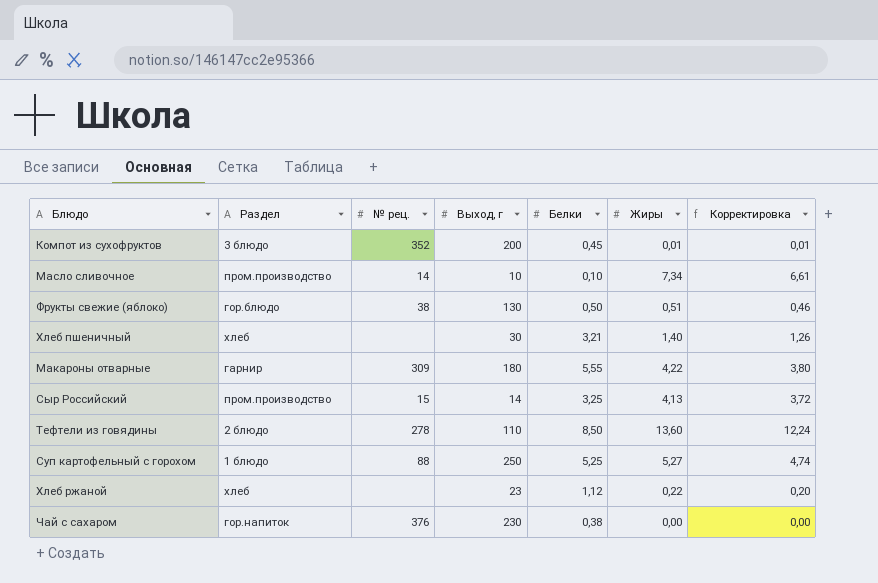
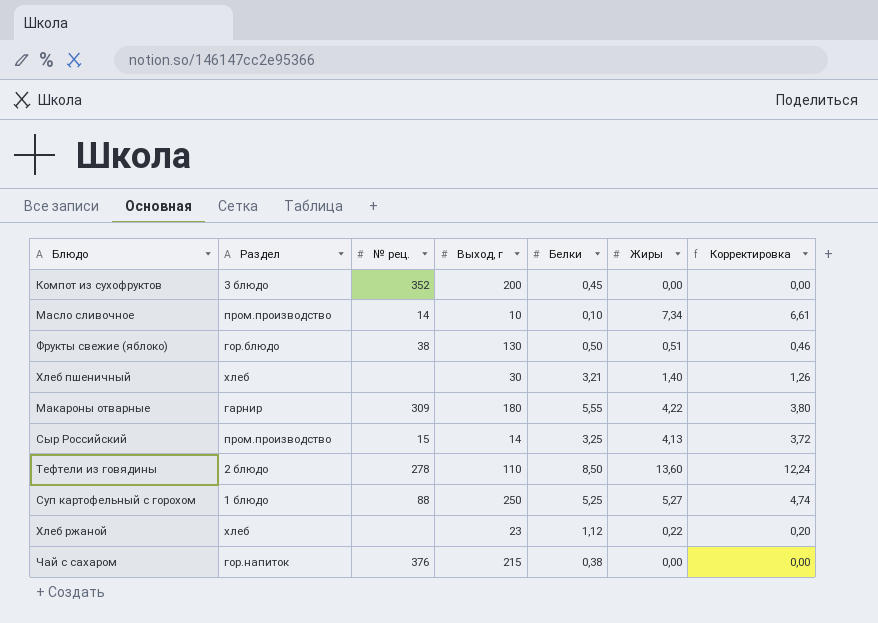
Компот из сухофруктов | Жиры: 0,01 -> 0,00
Компот из сухофруктов | Корректировка: 0,01 -> 0,00
Чай с сахаром | Выход, г: 230 -> 215

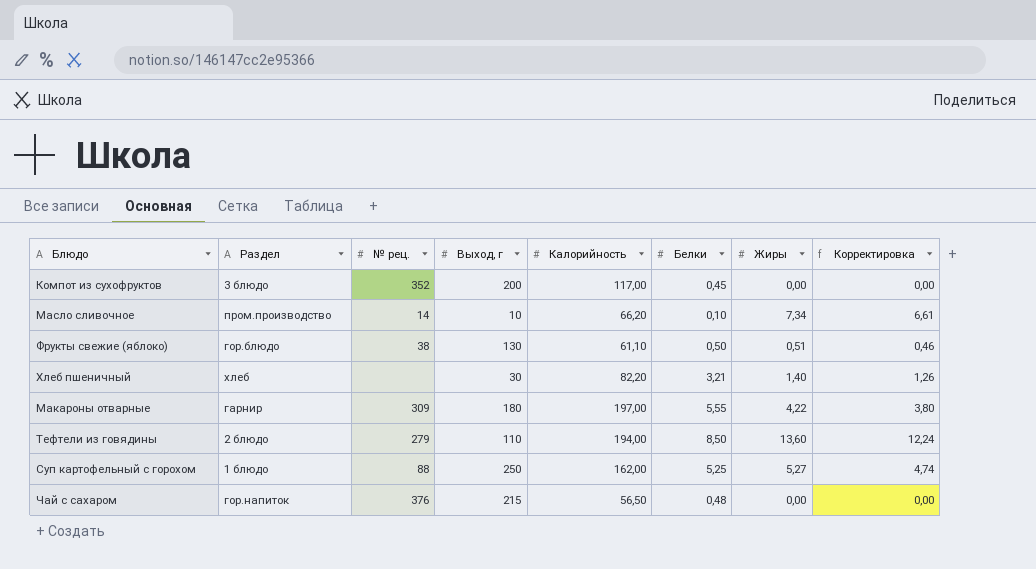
column Калорийность | position: none -> 5
row Сыр Российский: пром.производство | 15 | 14 | 3,25 | 4,13 | 3,72 -> none
row Хлеб ржаной: хлеб | none | 23 | 1,12 | 0,22 | 0,20 -> none
Тефтели из говядины | № рец.: 278 -> 279
Чай с сахаром | Белки: 0,38 -> 0,48

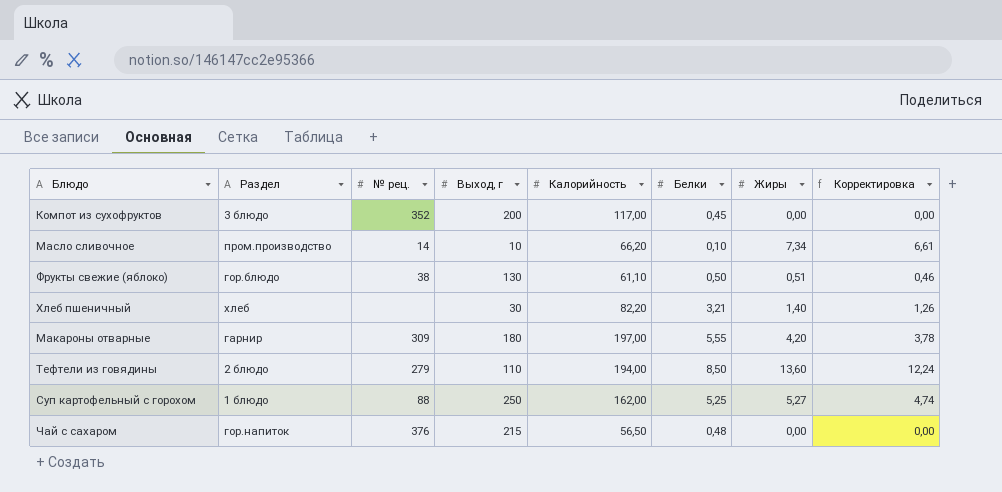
Макароны отварные | Жиры: 4,22 -> 4,20
Макароны отварные | Корректировка: 3,80 -> 3,78

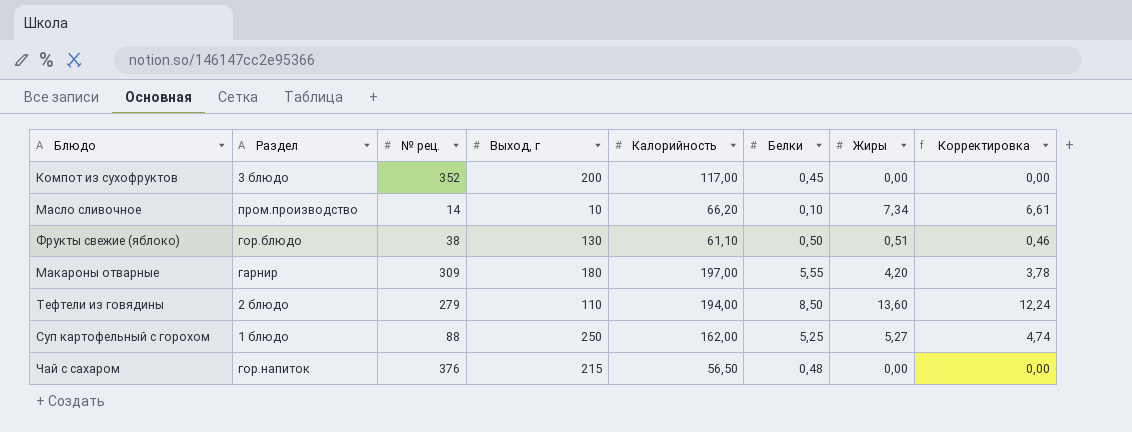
row Хлеб пшеничный: хлеб | none | 30 | 82,20 | 3,21 | 1,40 | 1,26 -> none

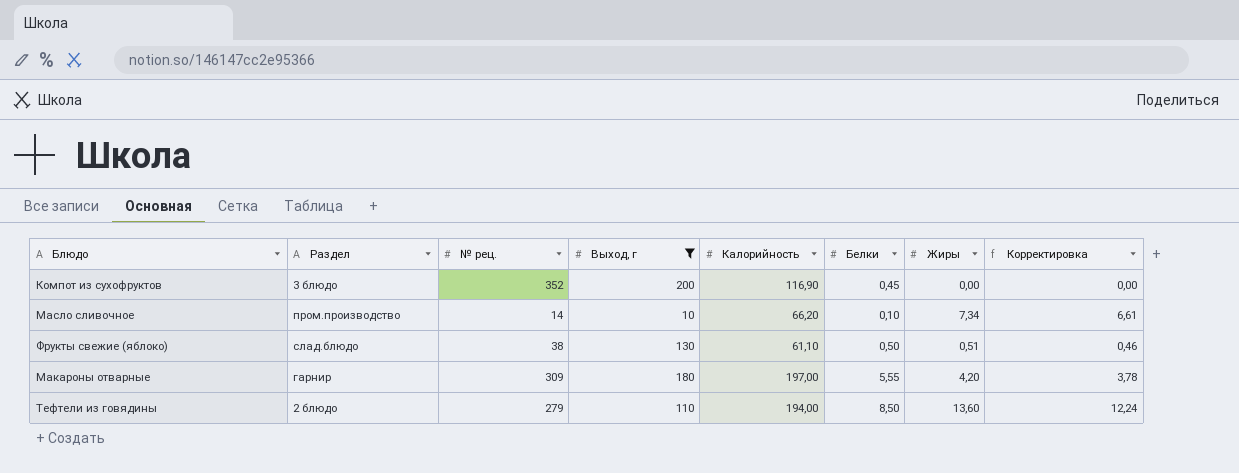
filter: none -> Выход, г <= 200
Компот из сухофруктов | Калорийность: 117,00 -> 116,90
Фрукты свежие (яблоко) | Раздел: гор.блюдо -> слад.блюдо

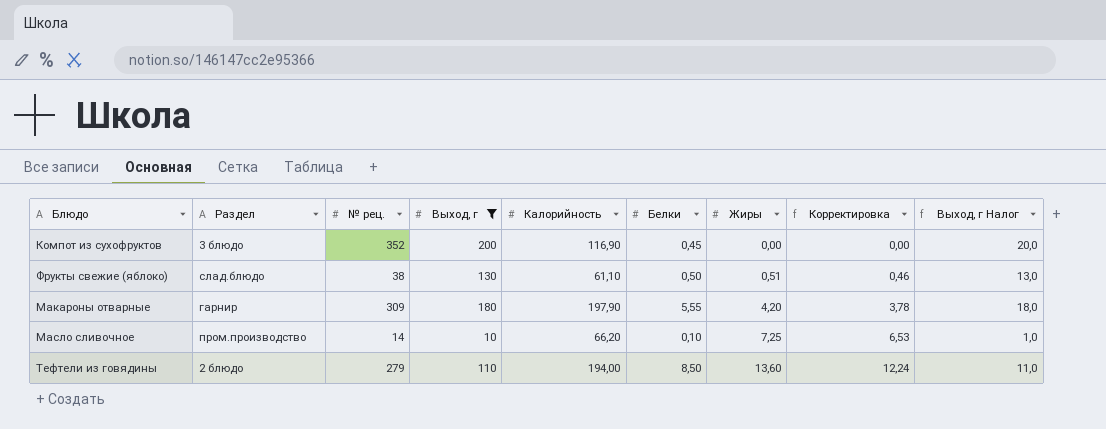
row order: none -> Жиры ascending
column Выход, г Налог | formula: none -> [Выход, г] * 0,1
Макароны отварные | Калорийность: 197,00 -> 197,90
Масло сливочное | Жиры: 7,34 -> 7,25
Масло сливочное | Корректировка: 6,61 -> 6,53

